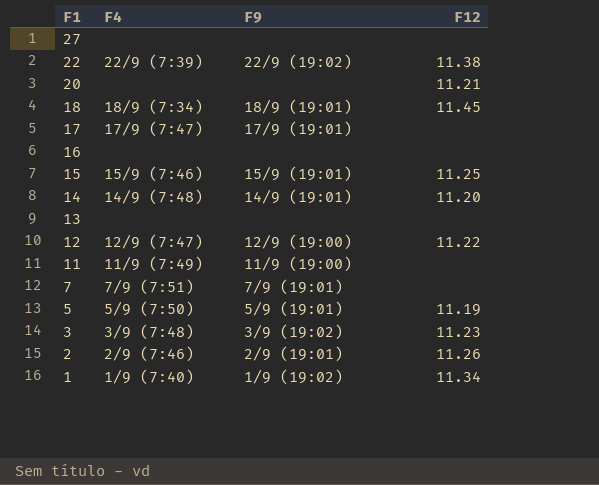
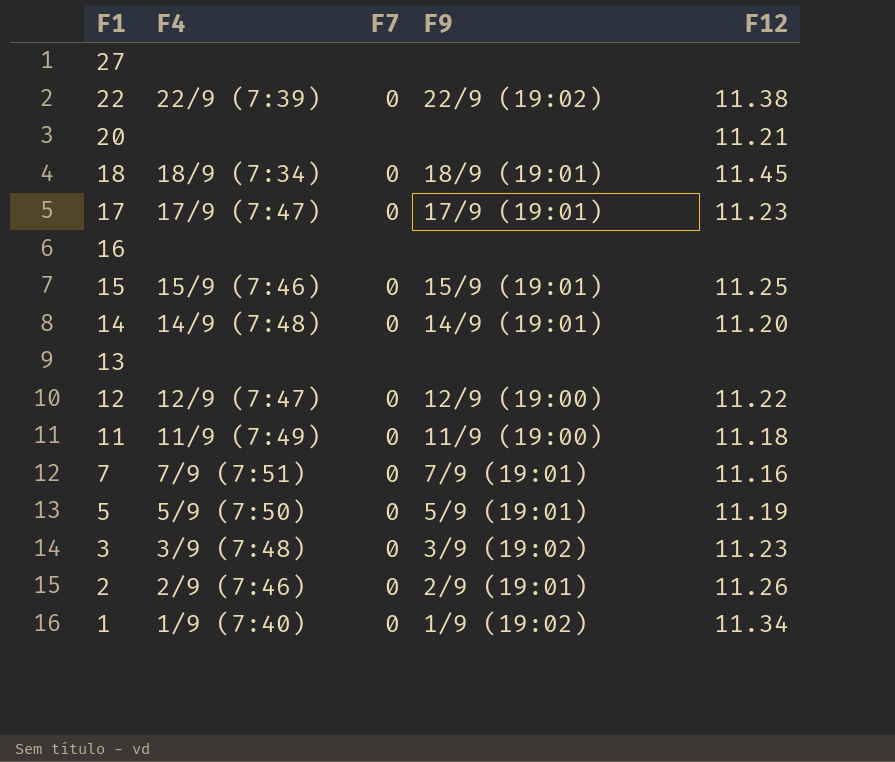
column F7 | position: none -> 3
17 | F12: none -> 11.23
11 | F12: none -> 11.18
7 | F12: none -> 11.16

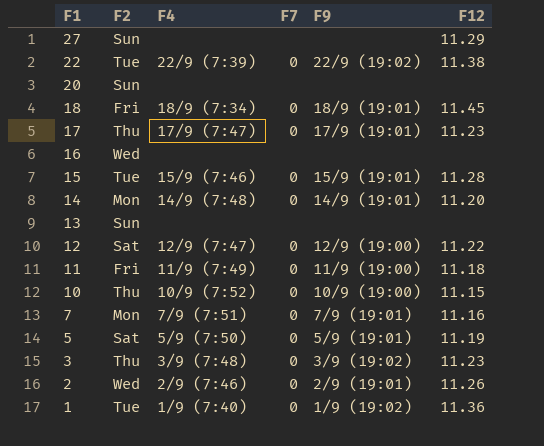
column F2 | position: none -> 2
27 | F12: none -> 11.29
20 | F12: 11.21 -> none
15 | F12: 11.25 -> 11.28
row 10: none -> Thu | 10/9 (7:52) | 0 | 10/9 (19:00) | 11.15
1 | F12: 11.34 -> 11.36

